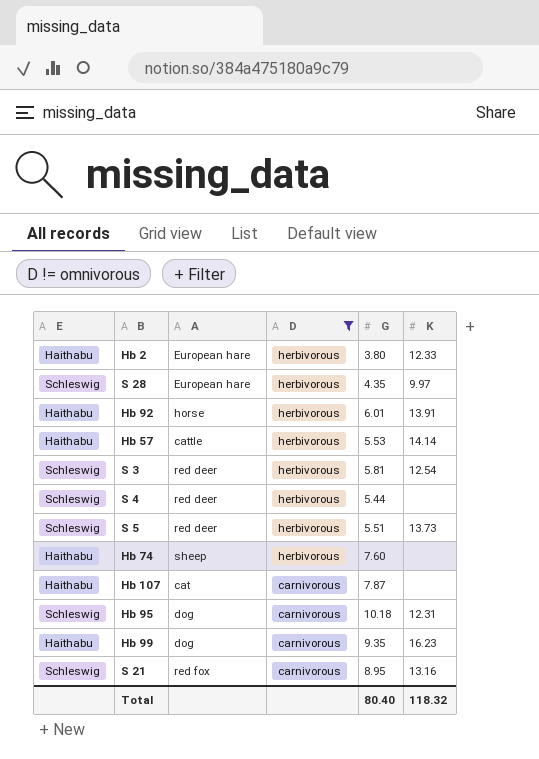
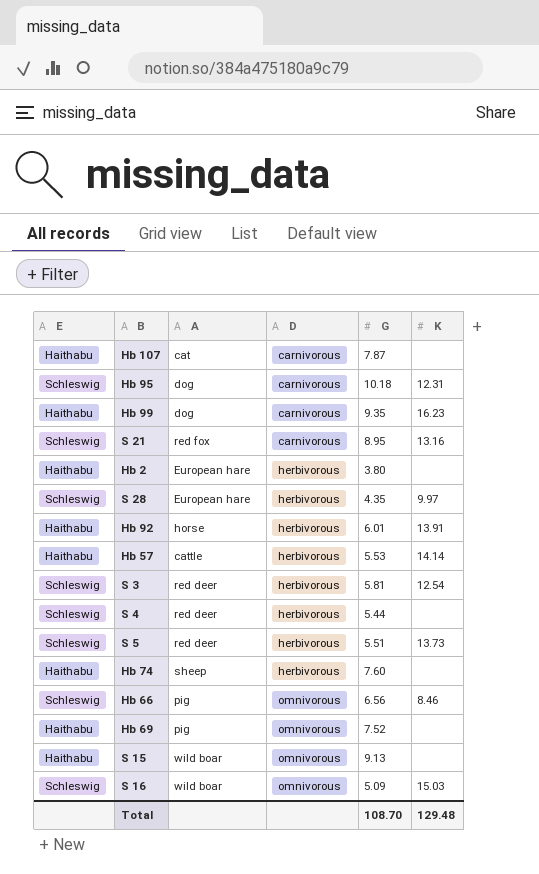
filter: D != omnivorous -> none
row order: D descending -> D ascending
Hb 2 | K: 12.33 -> none
Total | G: 80.40 -> 108.70
Total | K: 118.32 -> 129.48

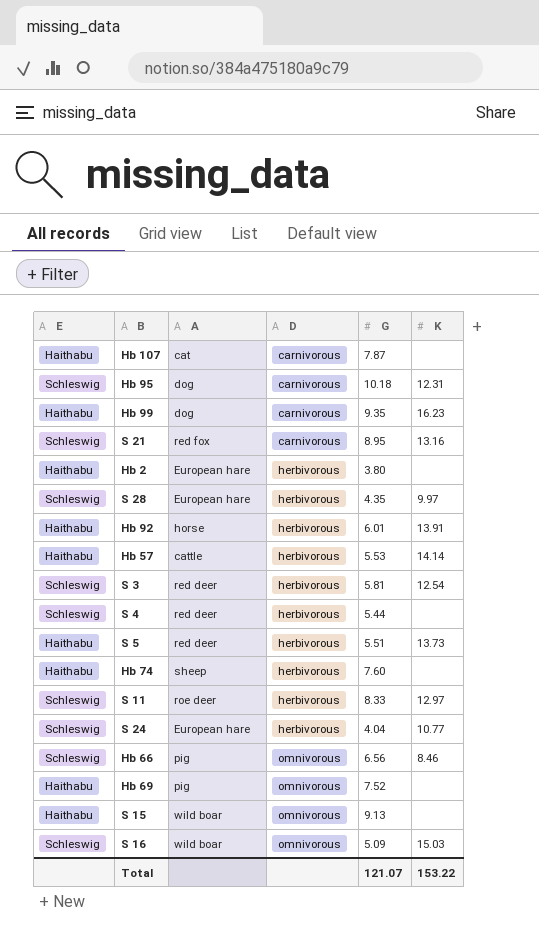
S 5 | E: Schleswig -> Haithabu
row S 11: none -> Schleswig | roe deer | herbivorous | 8.33 | 12.97
row S 24: none -> Schleswig | European hare | herbivorous | 4.04 | 10.77
Total | G: 108.70 -> 121.07
Total | K: 129.48 -> 153.22

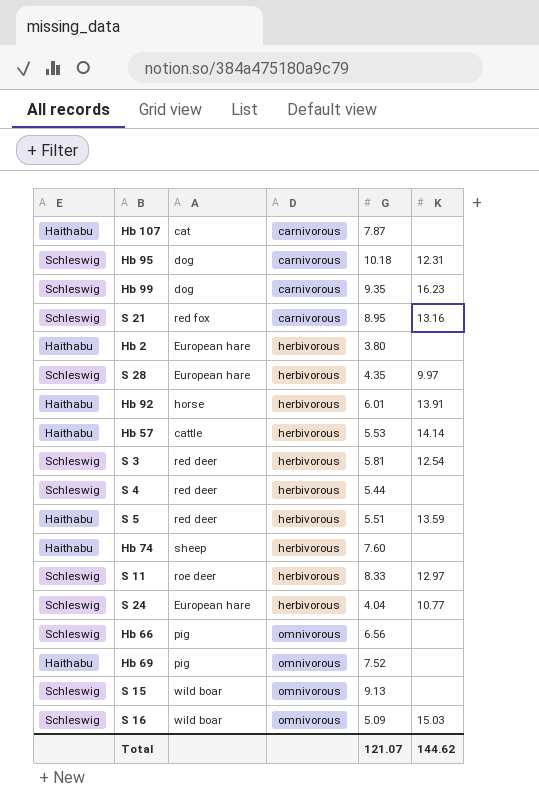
Hb 99 | E: Haithabu -> Schleswig
S 5 | K: 13.73 -> 13.59
Hb 66 | K: 8.46 -> none
S 15 | E: Haithabu -> Schleswig
Total | K: 153.22 -> 144.62

